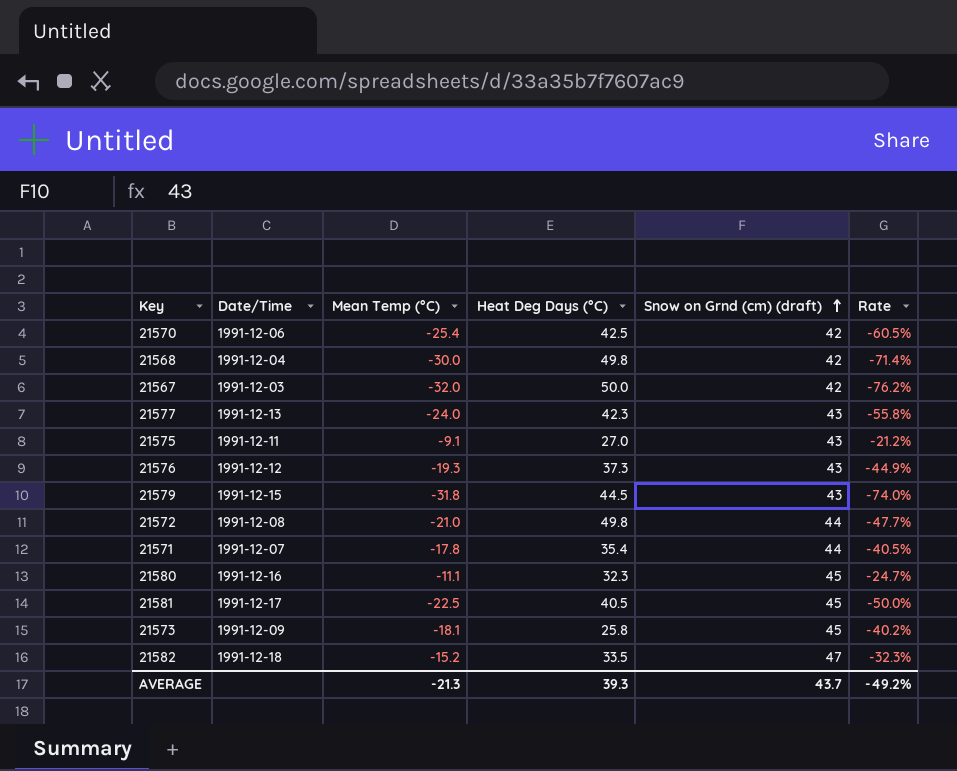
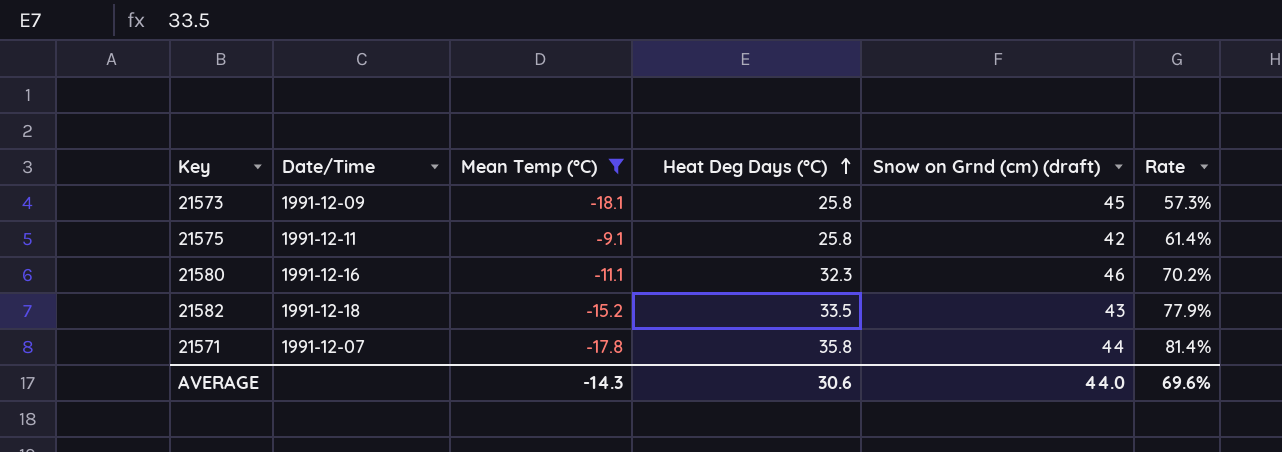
filter: none -> Mean Temp (°C) >= -18.1
row order: Snow on Grnd (cm) (draft) ascending -> Heat Deg Days (°C) ascending
column Rate | formula: [Mean Temp (°C)] / [Snow on Grnd (cm) (draft)] -> [Heat Deg Days (°C)] / [Snow on Grnd (cm) (draft)]
21575 | Heat Deg Days (°C): 27.0 -> 25.8
21575 | Snow on Grnd (cm) (draft): 43 -> 42
21580 | Snow on Grnd (cm) (draft): 45 -> 46
21582 | Snow on Grnd (cm) (draft): 47 -> 43
21571 | Heat Deg Days (°C): 35.4 -> 35.8
AVERAGE | Mean Temp (°C): -21.3 -> -14.3
AVERAGE | Heat Deg Days (°C): 39.3 -> 30.6
AVERAGE | Snow on Grnd (cm) (draft): 43.7 -> 44.0
AVERAGE | Rate: -49.2% -> 69.6%

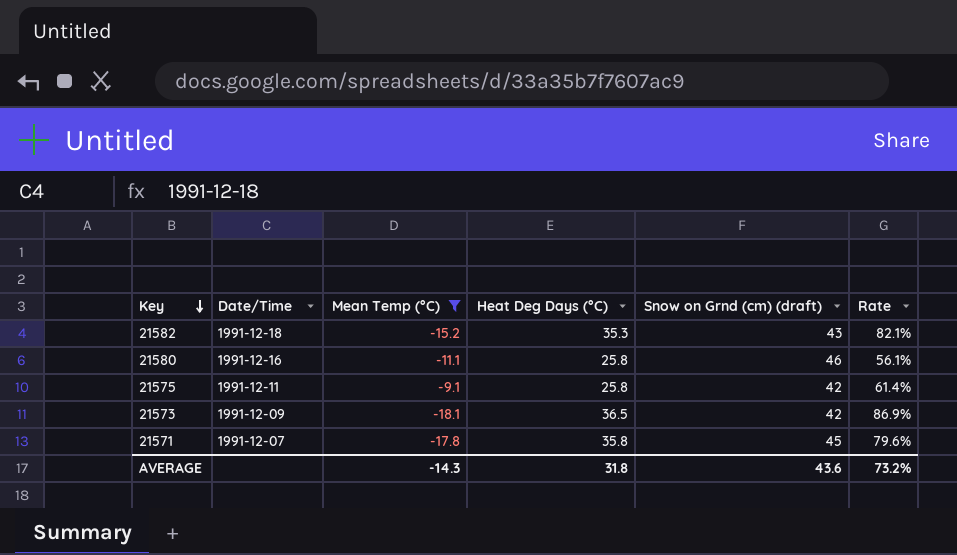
row order: Heat Deg Days (°C) ascending -> Key descending
21582 | Heat Deg Days (°C): 33.5 -> 35.3
21582 | Rate: 77.9% -> 82.1%
21580 | Heat Deg Days (°C): 32.3 -> 25.8
21580 | Rate: 70.2% -> 56.1%
21573 | Heat Deg Days (°C): 25.8 -> 36.5
21573 | Snow on Grnd (cm) (draft): 45 -> 42
21573 | Rate: 57.3% -> 86.9%
21571 | Snow on Grnd (cm) (draft): 44 -> 45
21571 | Rate: 81.4% -> 79.6%
AVERAGE | Heat Deg Days (°C): 30.6 -> 31.8
AVERAGE | Snow on Grnd (cm) (draft): 44.0 -> 43.6
AVERAGE | Rate: 69.6% -> 73.2%

